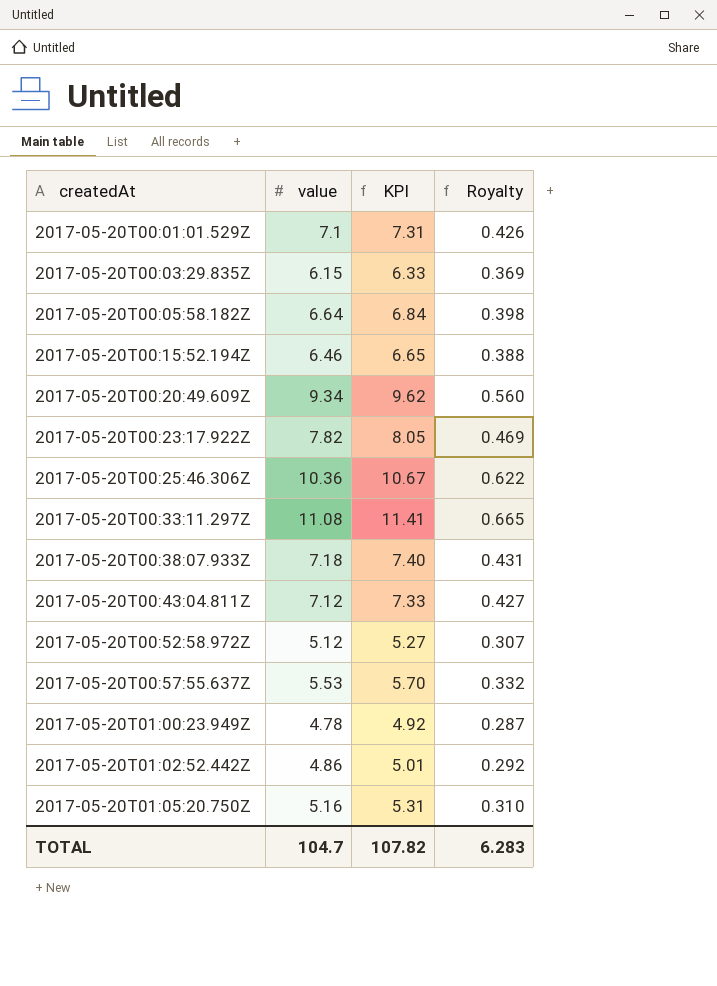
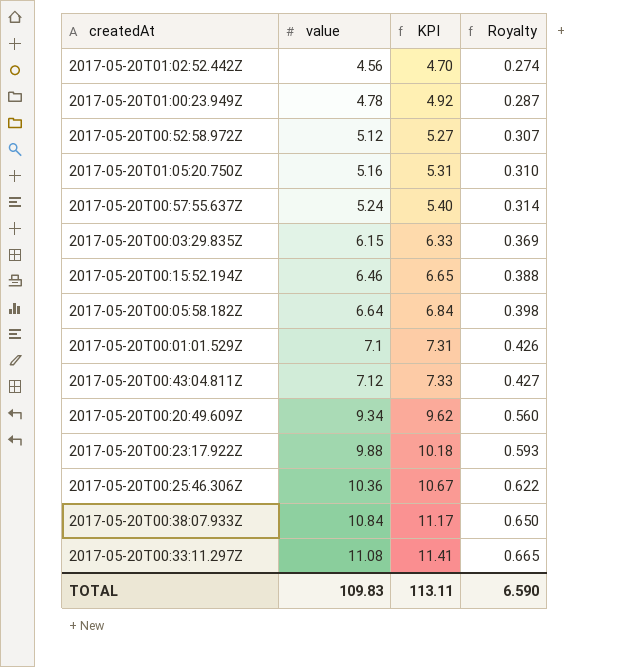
row order: createdAt ascending -> value ascending
2017-05-20T01:02:52.442Z | value: 4.86 -> 4.56
2017-05-20T01:02:52.442Z | KPI: 5.01 -> 4.70
2017-05-20T01:02:52.442Z | Royalty: 0.292 -> 0.274
2017-05-20T00:57:55.637Z | value: 5.53 -> 5.24
2017-05-20T00:57:55.637Z | KPI: 5.70 -> 5.40
2017-05-20T00:57:55.637Z | Royalty: 0.332 -> 0.314
2017-05-20T00:23:17.922Z | value: 7.82 -> 9.88
2017-05-20T00:23:17.922Z | KPI: 8.05 -> 10.18
2017-05-20T00:23:17.922Z | Royalty: 0.469 -> 0.593
2017-05-20T00:38:07.933Z | value: 7.18 -> 10.84
2017-05-20T00:38:07.933Z | KPI: 7.40 -> 11.17
2017-05-20T00:38:07.933Z | Royalty: 0.431 -> 0.650
TOTAL | value: 104.7 -> 109.83
TOTAL | KPI: 107.82 -> 113.11
TOTAL | Royalty: 6.283 -> 6.590

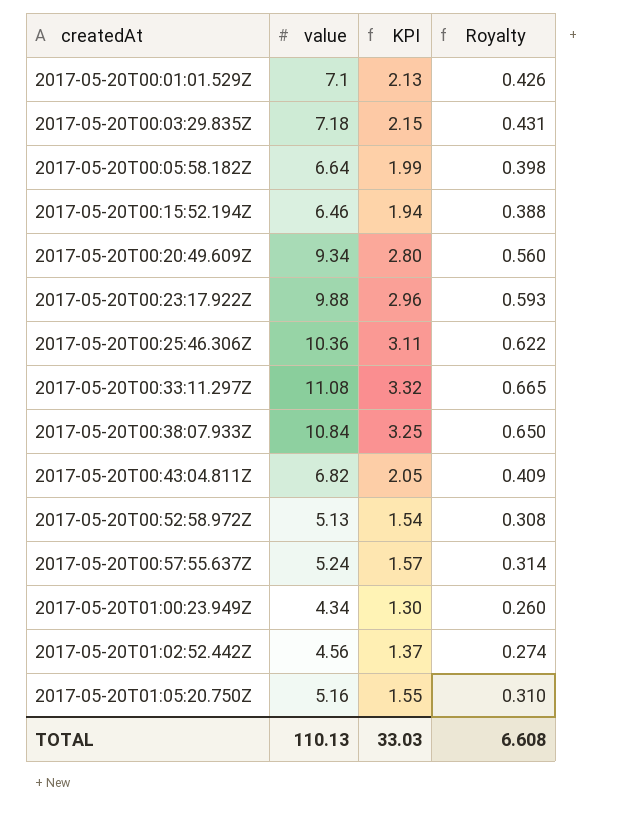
row order: value ascending -> createdAt ascending
column KPI | formula: [value] * 1.03 -> [value] * 0.3
2017-05-20T00:03:29.835Z | value: 6.15 -> 7.18
2017-05-20T00:03:29.835Z | Royalty: 0.369 -> 0.431
2017-05-20T00:43:04.811Z | value: 7.12 -> 6.82
2017-05-20T00:43:04.811Z | Royalty: 0.427 -> 0.409
2017-05-20T00:52:58.972Z | value: 5.12 -> 5.13
2017-05-20T00:52:58.972Z | Royalty: 0.307 -> 0.308
2017-05-20T01:00:23.949Z | value: 4.78 -> 4.34
2017-05-20T01:00:23.949Z | Royalty: 0.287 -> 0.260
TOTAL | value: 109.83 -> 110.13
TOTAL | KPI: 113.11 -> 33.03
TOTAL | Royalty: 6.590 -> 6.608

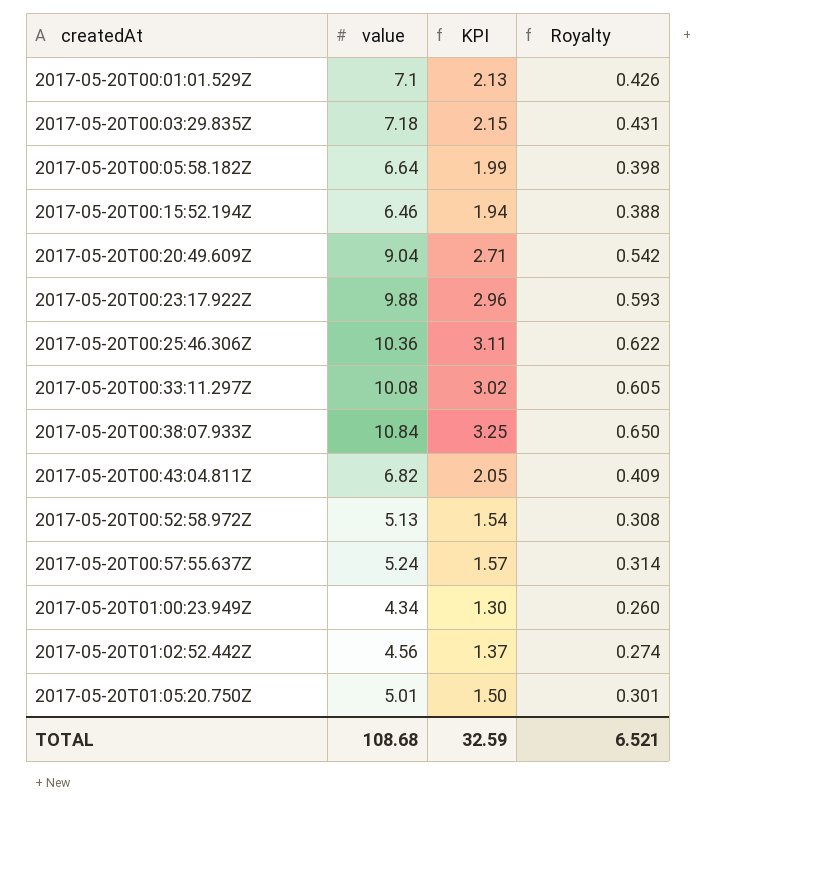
2017-05-20T00:20:49.609Z | value: 9.34 -> 9.04
2017-05-20T00:20:49.609Z | KPI: 2.80 -> 2.71
2017-05-20T00:20:49.609Z | Royalty: 0.560 -> 0.542
2017-05-20T00:33:11.297Z | value: 11.08 -> 10.08
2017-05-20T00:33:11.297Z | KPI: 3.32 -> 3.02
2017-05-20T00:33:11.297Z | Royalty: 0.665 -> 0.605
2017-05-20T01:05:20.750Z | value: 5.16 -> 5.01
2017-05-20T01:05:20.750Z | KPI: 1.55 -> 1.50
2017-05-20T01:05:20.750Z | Royalty: 0.310 -> 0.301
TOTAL | value: 110.13 -> 108.68
TOTAL | KPI: 33.03 -> 32.59
TOTAL | Royalty: 6.608 -> 6.521

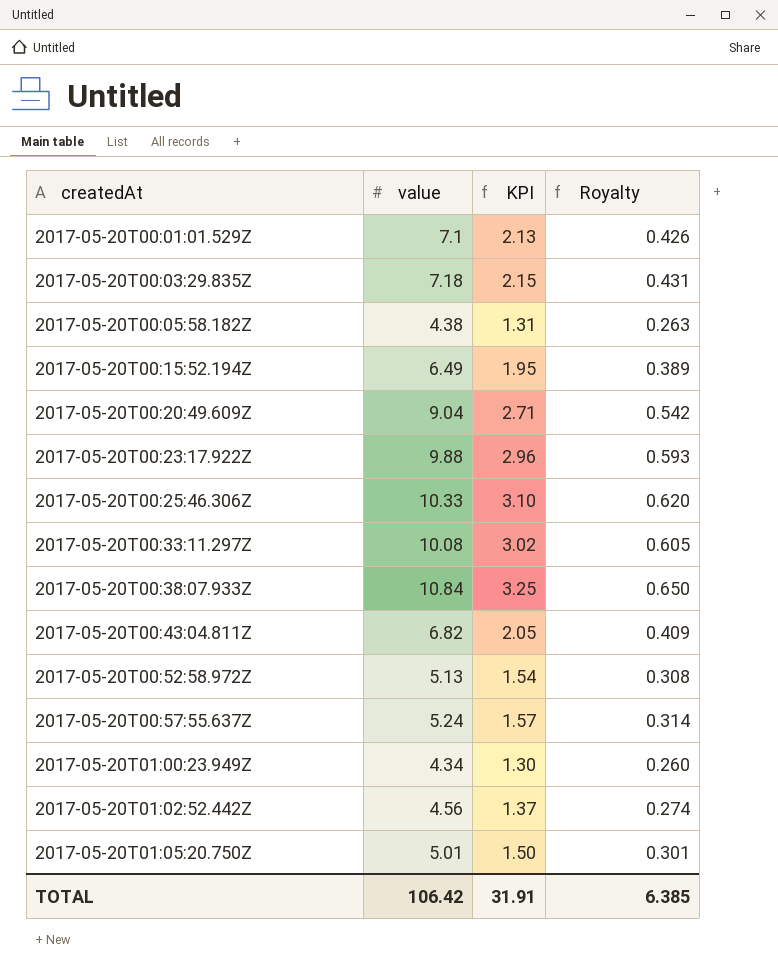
2017-05-20T00:05:58.182Z | value: 6.64 -> 4.38
2017-05-20T00:05:58.182Z | KPI: 1.99 -> 1.31
2017-05-20T00:05:58.182Z | Royalty: 0.398 -> 0.263
2017-05-20T00:15:52.194Z | value: 6.46 -> 6.49
2017-05-20T00:15:52.194Z | KPI: 1.94 -> 1.95
2017-05-20T00:15:52.194Z | Royalty: 0.388 -> 0.389
2017-05-20T00:25:46.306Z | value: 10.36 -> 10.33
2017-05-20T00:25:46.306Z | KPI: 3.11 -> 3.10
2017-05-20T00:25:46.306Z | Royalty: 0.622 -> 0.620
TOTAL | value: 108.68 -> 106.42
TOTAL | KPI: 32.59 -> 31.91
TOTAL | Royalty: 6.521 -> 6.385

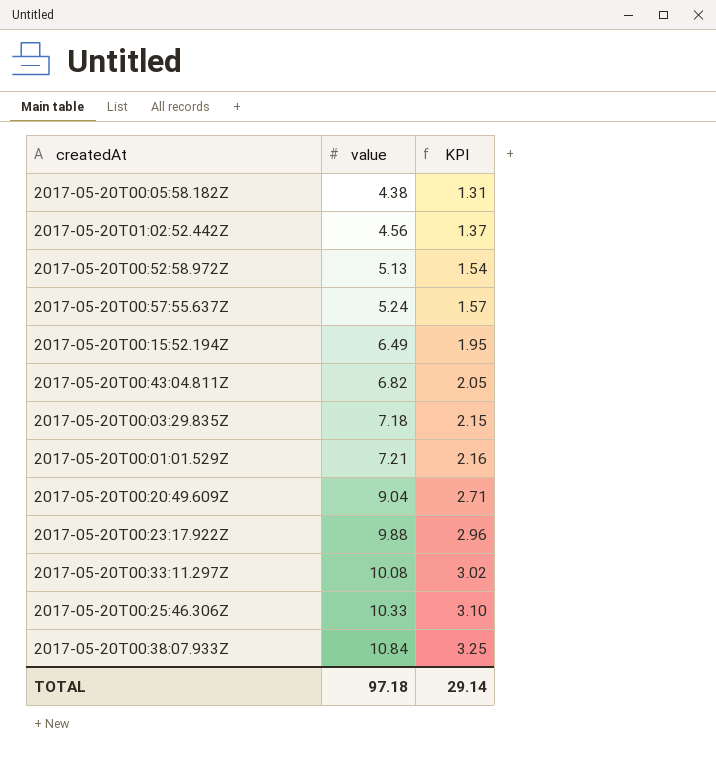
row order: createdAt ascending -> value ascending
column Royalty | formula: [value] * 0.06 -> none
row 2017-05-20T01:00:23.949Z: 4.34 | 1.30 | 0.260 -> none
row 2017-05-20T01:05:20.750Z: 5.01 | 1.50 | 0.301 -> none
2017-05-20T00:01:01.529Z | value: 7.1 -> 7.21
2017-05-20T00:01:01.529Z | KPI: 2.13 -> 2.16
TOTAL | value: 106.42 -> 97.18
TOTAL | KPI: 31.91 -> 29.14

